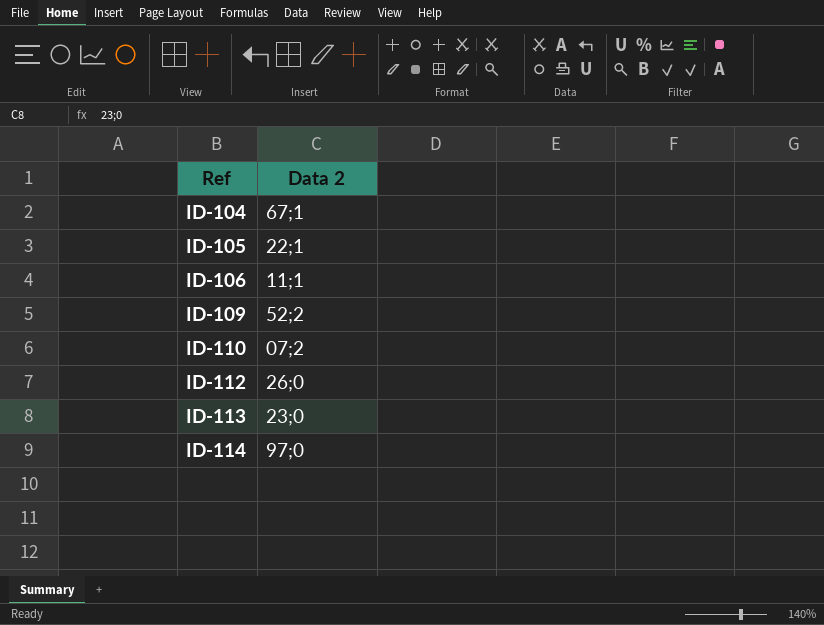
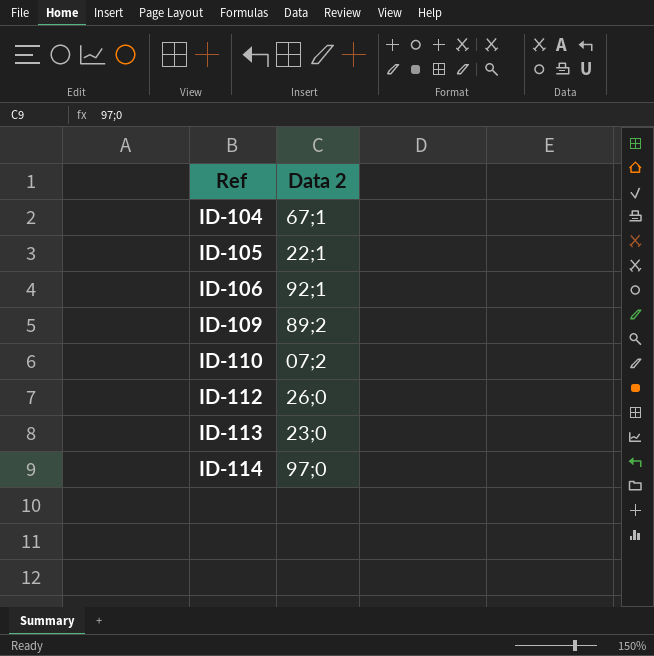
ID-106 | Data 2: 11;1 -> 92;1
ID-109 | Data 2: 52;2 -> 89;2

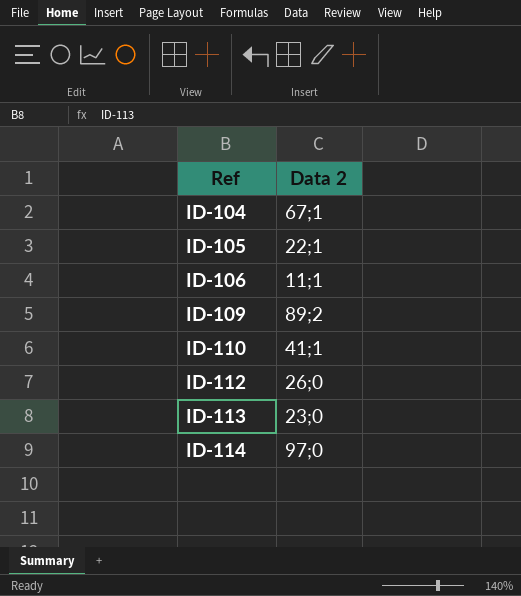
ID-106 | Data 2: 92;1 -> 11;1
ID-110 | Data 2: 07;2 -> 41;1

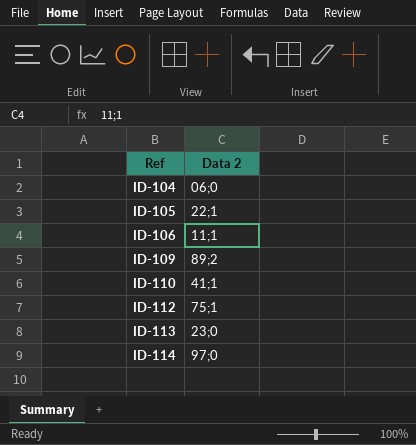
ID-104 | Data 2: 67;1 -> 06;0
ID-112 | Data 2: 26;0 -> 75;1

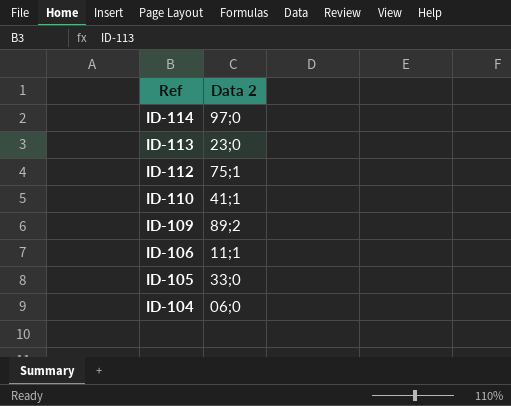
row order: Ref ascending -> Ref descending
ID-105 | Data 2: 22;1 -> 33;0

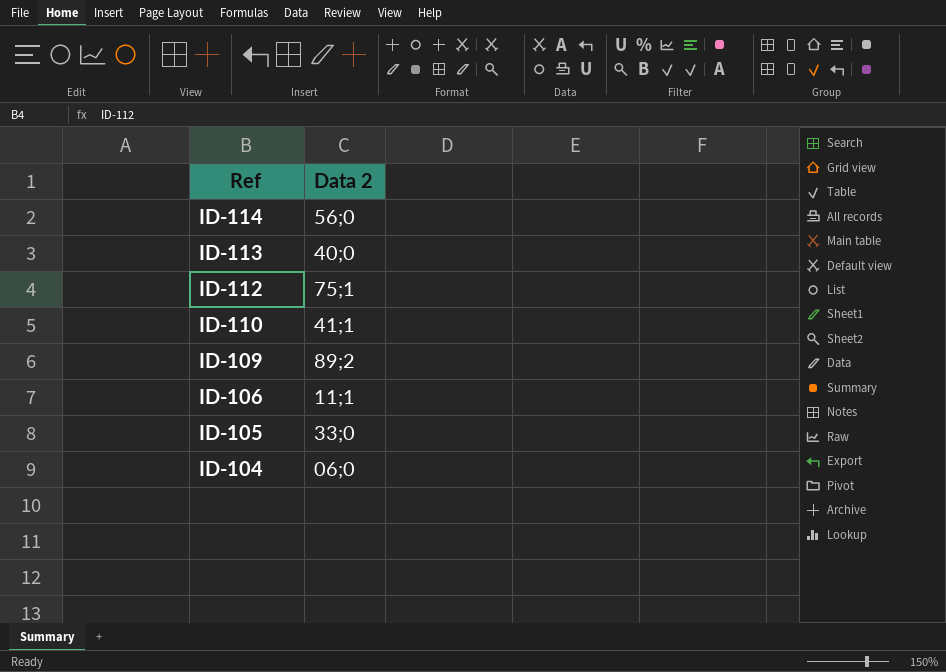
ID-114 | Data 2: 97;0 -> 56;0
ID-113 | Data 2: 23;0 -> 40;0

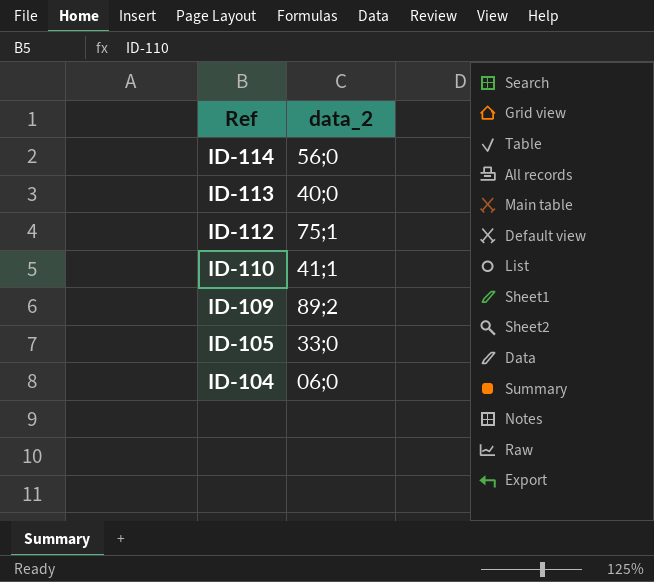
column name: Data 2 -> data_2
row ID-106: 11;1 -> none

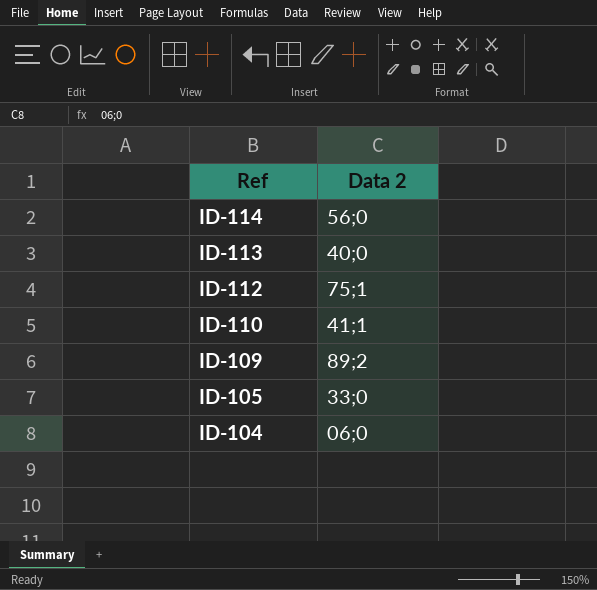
column name: data_2 -> Data 2

